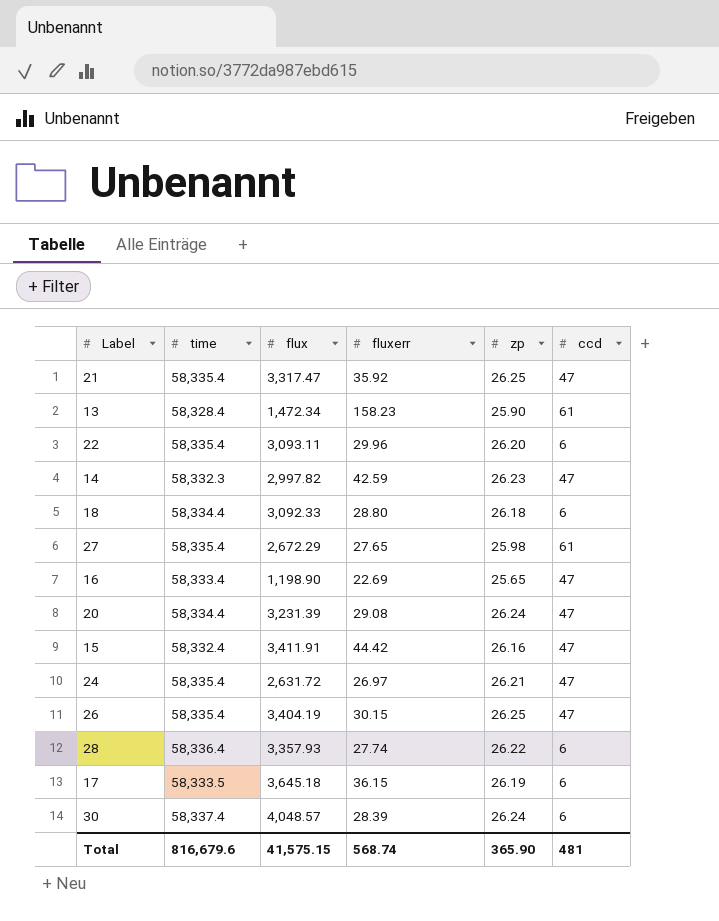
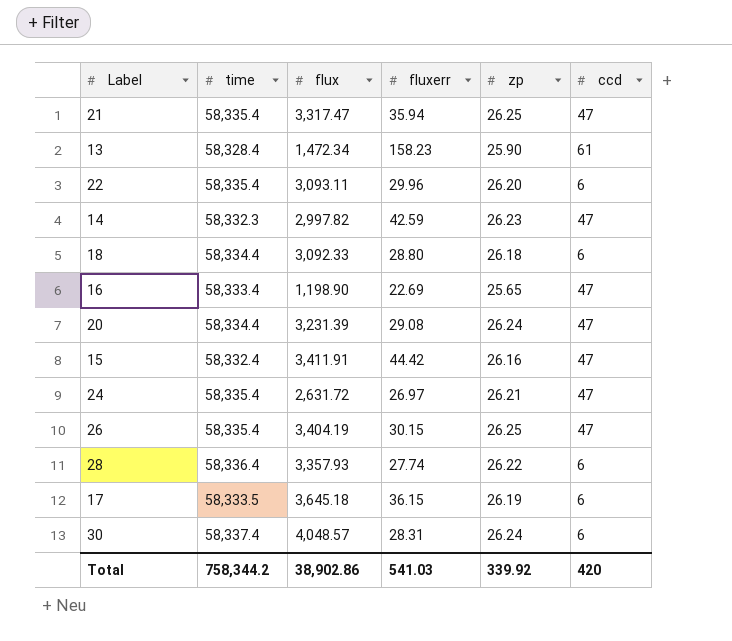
row 27: 58,335.4 | 2,672.29 | 27.65 | 25.98 | 61 -> none
21 | fluxerr: 35.92 -> 35.94
30 | fluxerr: 28.39 -> 28.31
Total | time: 816,679.6 -> 758,344.2
Total | flux: 41,575.15 -> 38,902.86
Total | fluxerr: 568.74 -> 541.03
Total | zp: 365.90 -> 339.92
Total | ccd: 481 -> 420

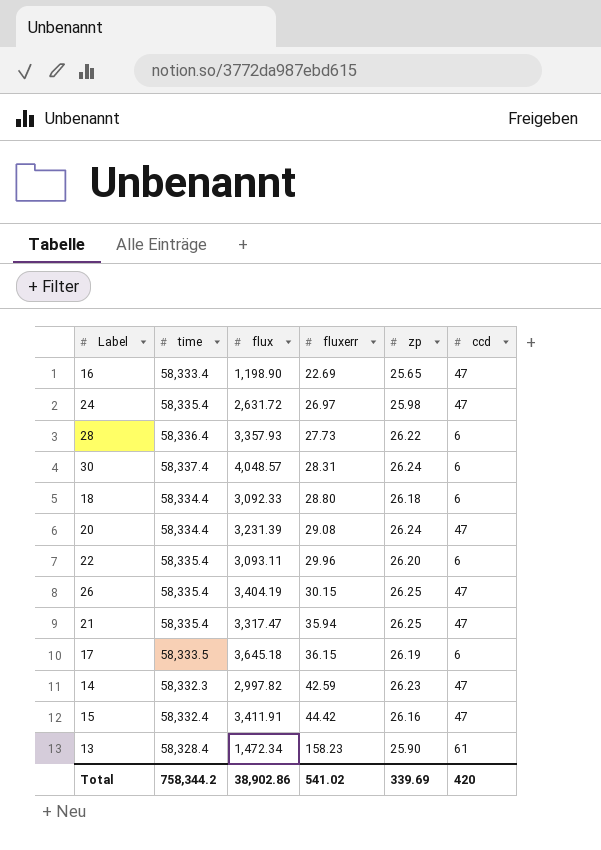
row order: none -> fluxerr ascending
24 | zp: 26.21 -> 25.98
28 | fluxerr: 27.74 -> 27.73
Total | fluxerr: 541.03 -> 541.02
Total | zp: 339.92 -> 339.69

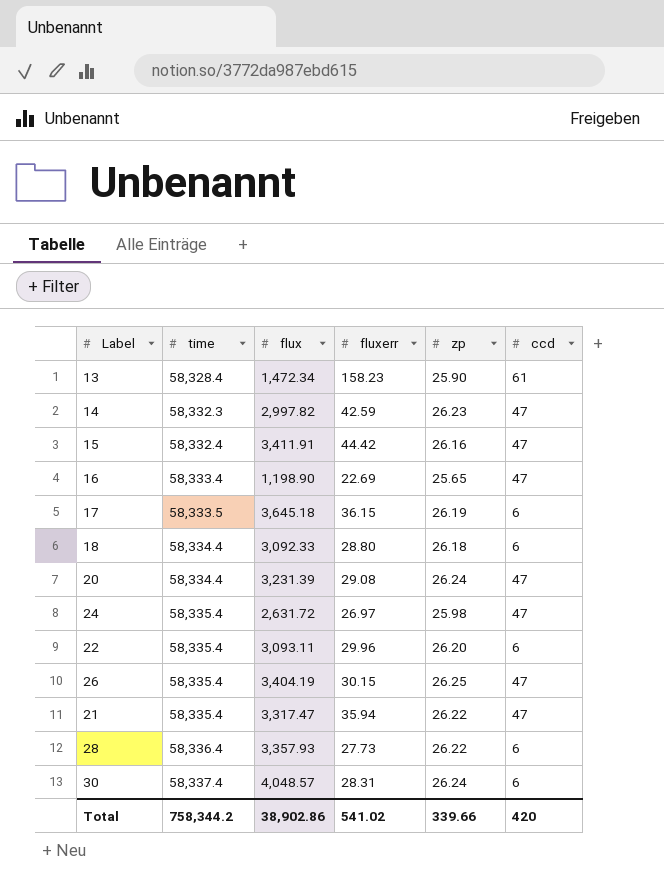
row order: fluxerr ascending -> time ascending
21 | zp: 26.25 -> 26.22
Total | zp: 339.69 -> 339.66

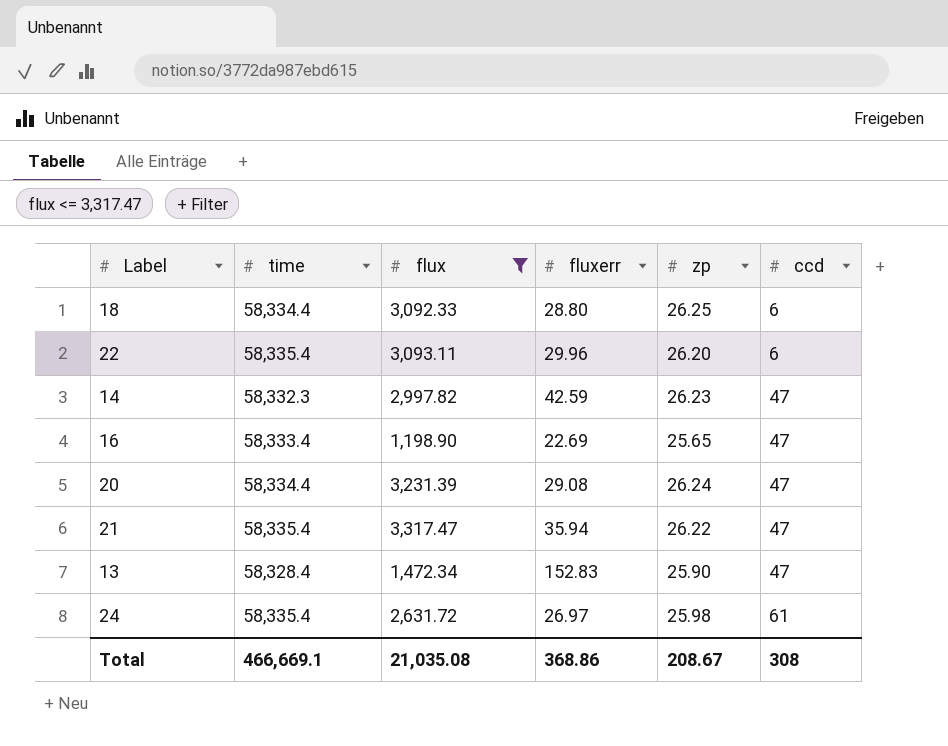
filter: none -> flux <= 3,317.47
row order: time ascending -> ccd ascending
18 | zp: 26.18 -> 26.25
13 | fluxerr: 158.23 -> 152.83
13 | ccd: 61 -> 47
24 | ccd: 47 -> 61
Total | time: 758,344.2 -> 466,669.1
Total | flux: 38,902.86 -> 21,035.08
Total | fluxerr: 541.02 -> 368.86
Total | zp: 339.66 -> 208.67
Total | ccd: 420 -> 308

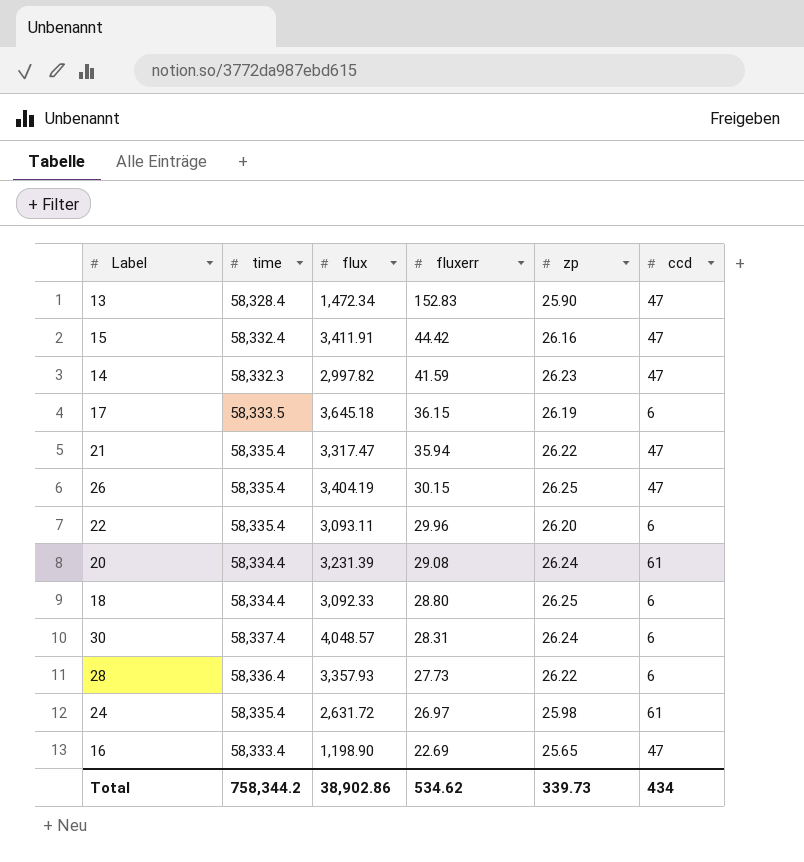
filter: flux <= 3,317.47 -> none
row order: ccd ascending -> fluxerr descending
14 | fluxerr: 42.59 -> 41.59
20 | ccd: 47 -> 61
Total | time: 466,669.1 -> 758,344.2
Total | flux: 21,035.08 -> 38,902.86
Total | fluxerr: 368.86 -> 534.62
Total | zp: 208.67 -> 339.73
Total | ccd: 308 -> 434

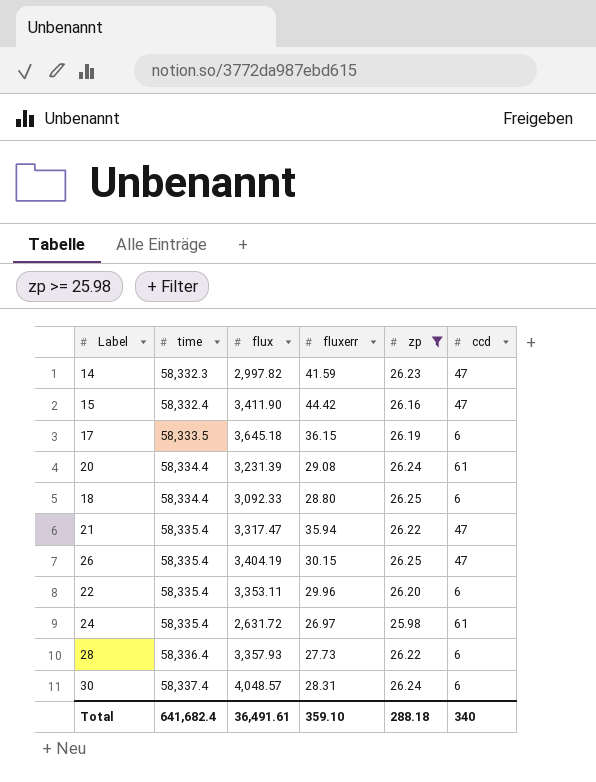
filter: none -> zp >= 25.98
row order: fluxerr descending -> time ascending
15 | flux: 3,411.91 -> 3,411.90
22 | flux: 3,093.11 -> 3,353.11
Total | time: 758,344.2 -> 641,682.4
Total | flux: 38,902.86 -> 36,491.61
Total | fluxerr: 534.62 -> 359.10
Total | zp: 339.73 -> 288.18
Total | ccd: 434 -> 340

